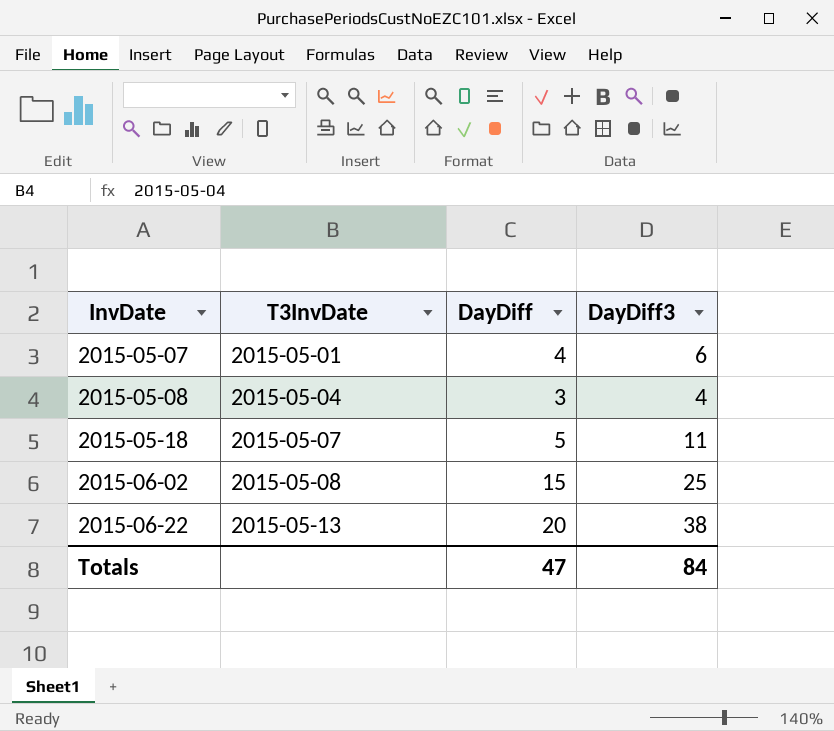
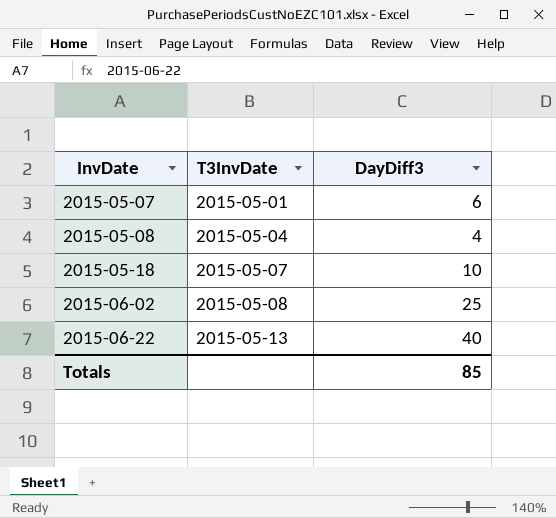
column DayDiff | position: 3 -> none
2015-05-18 | DayDiff3: 11 -> 10
2015-06-22 | DayDiff3: 38 -> 40
Totals | DayDiff3: 84 -> 85

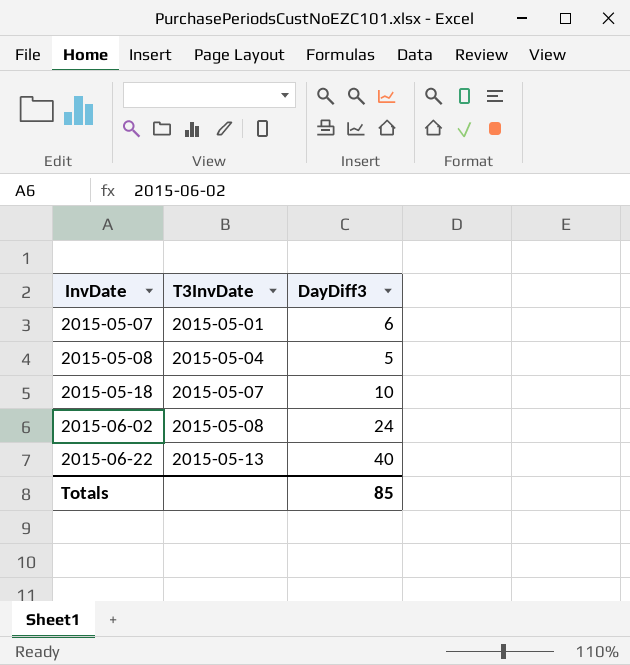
2015-05-08 | DayDiff3: 4 -> 5
2015-06-02 | DayDiff3: 25 -> 24

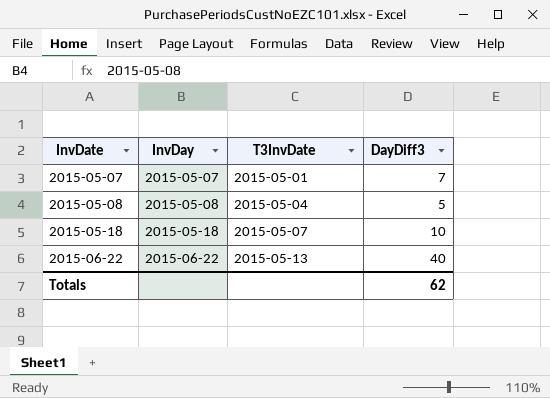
column InvDay | position: none -> 2
row 2015-06-02: 2015-05-08 | 24 -> none
2015-05-07 | DayDiff3: 6 -> 7
Totals | DayDiff3: 85 -> 62

